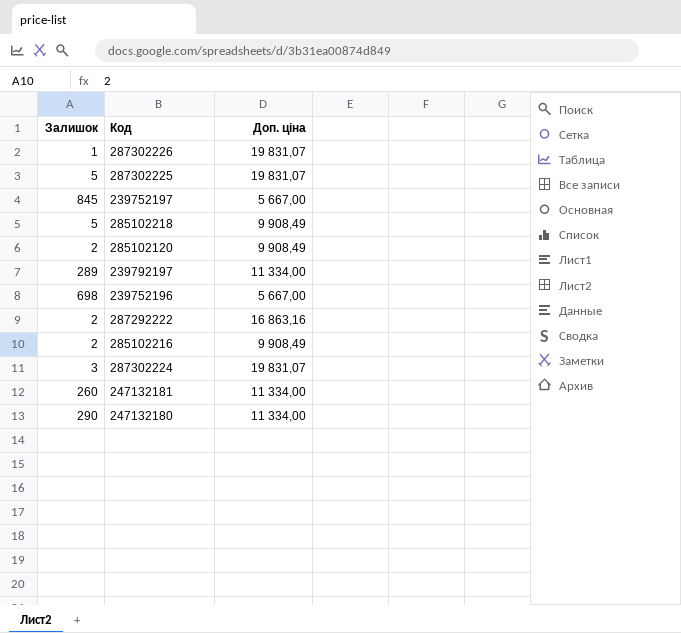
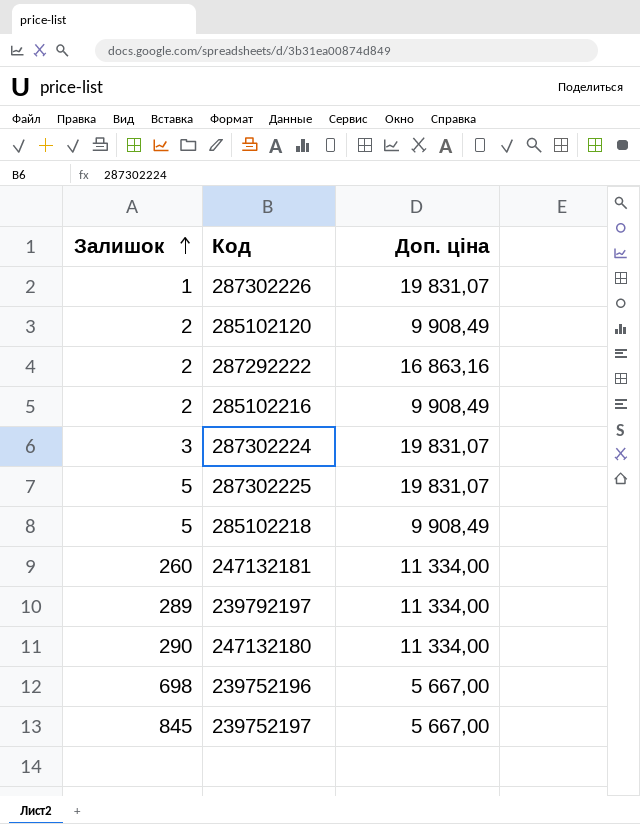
row order: none -> Залишок ascending

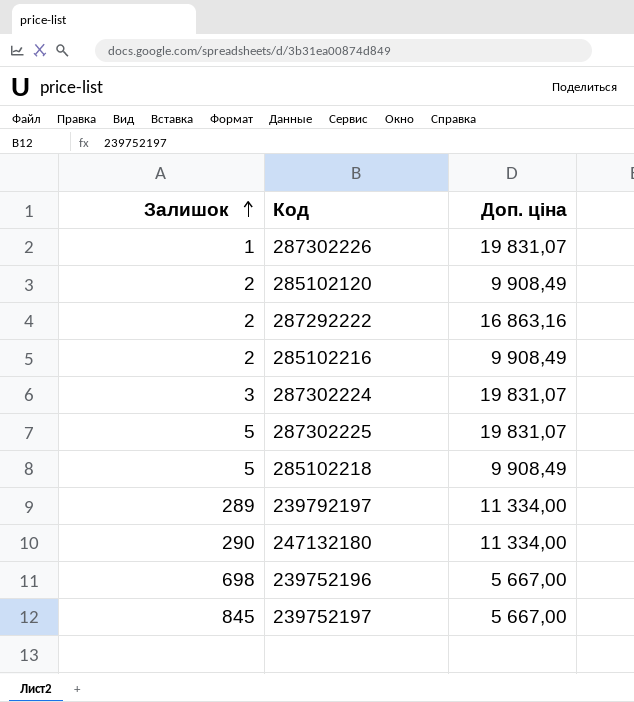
row 247132181: 260 | 11 334,00 -> none

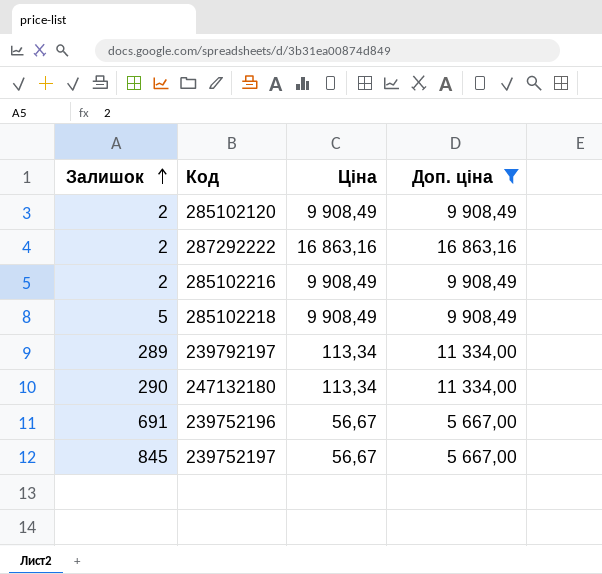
filter: none -> Доп. ціна != 19 831,07
column Ціна | position: none -> 3
239752196 | Залишок: 698 -> 691

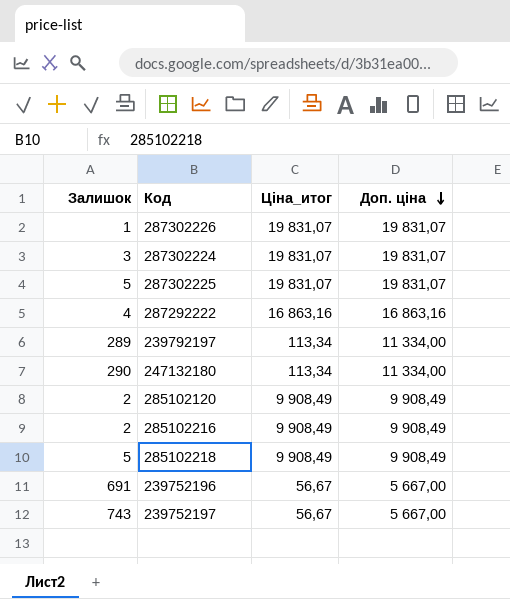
filter: Доп. ціна != 19 831,07 -> none
row order: Залишок ascending -> Доп. ціна descending
column name: Ціна -> Ціна_итог
287292222 | Залишок: 2 -> 4
239752197 | Залишок: 845 -> 743

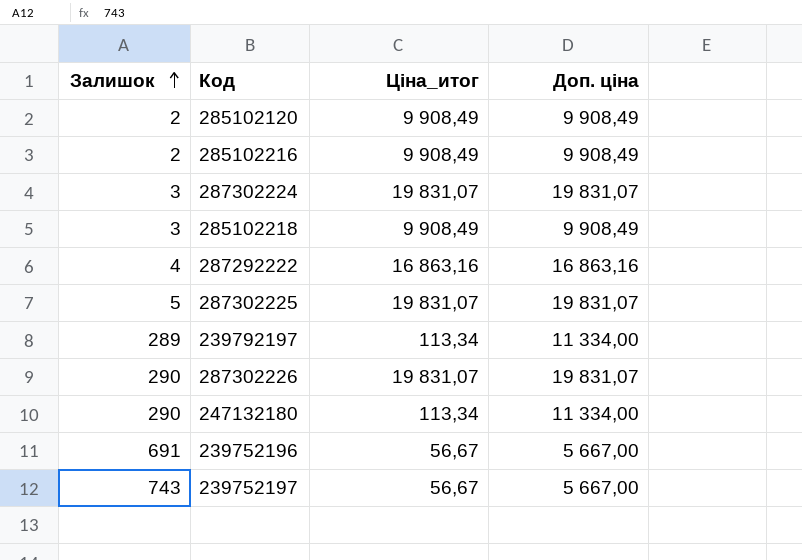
row order: Доп. ціна descending -> Залишок ascending
285102218 | Залишок: 5 -> 3
287302226 | Залишок: 1 -> 290

